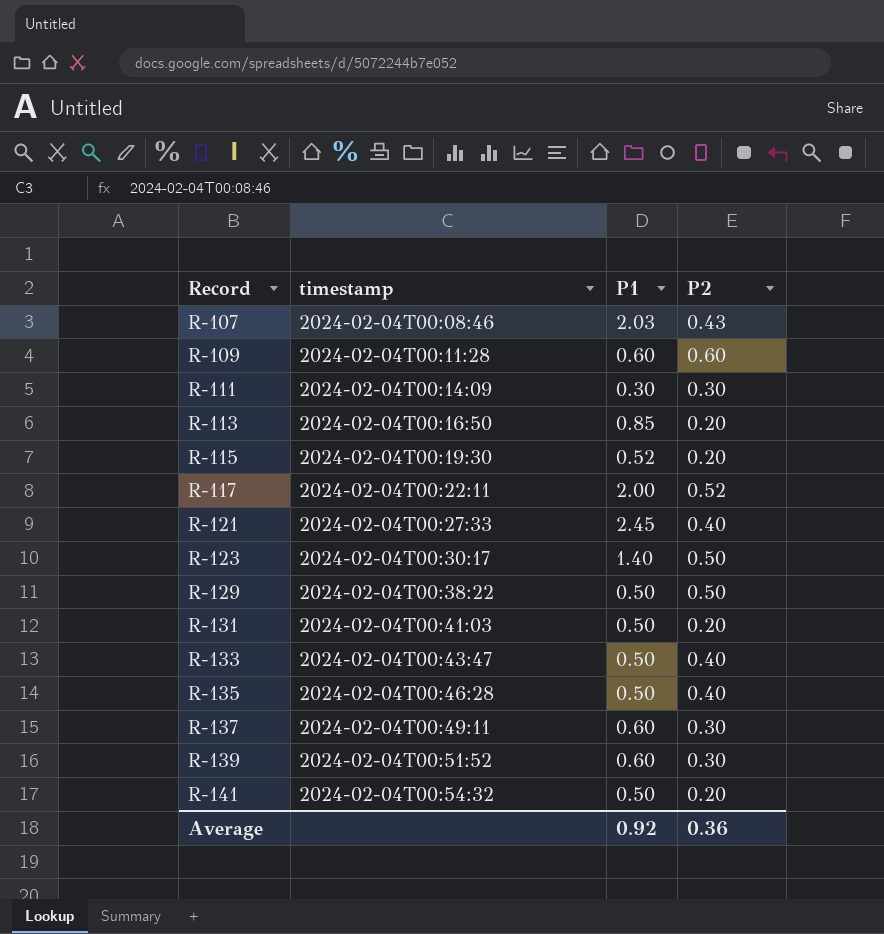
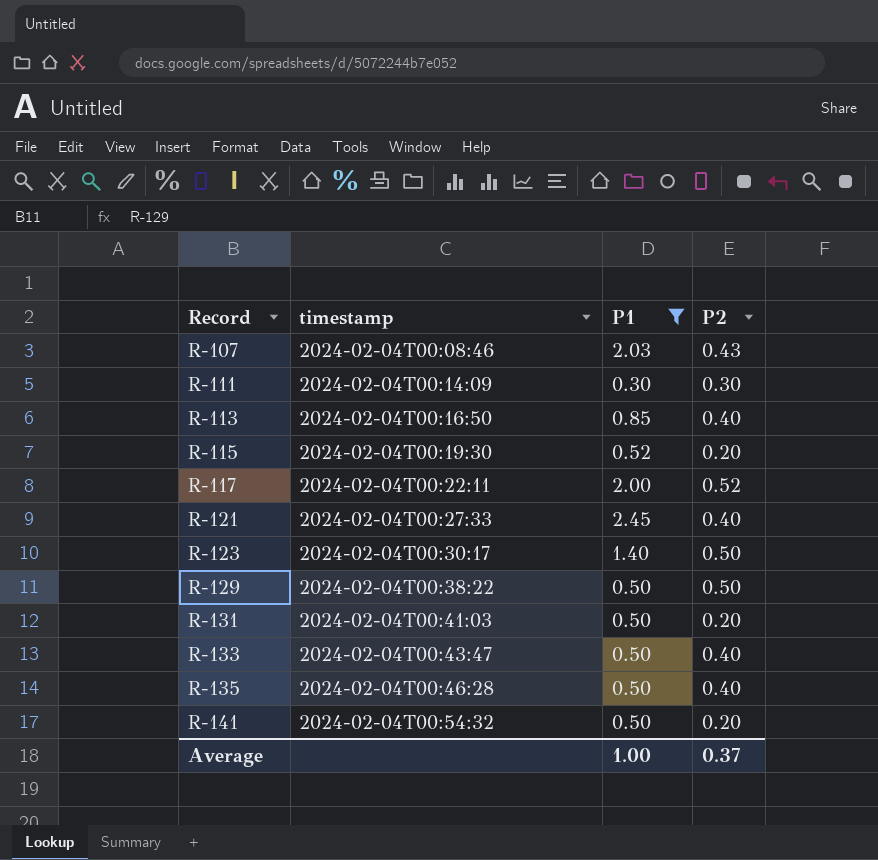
filter: none -> P1 != 0.60
R-113 | P2: 0.20 -> 0.40
Average | P1: 0.92 -> 1.00
Average | P2: 0.36 -> 0.37

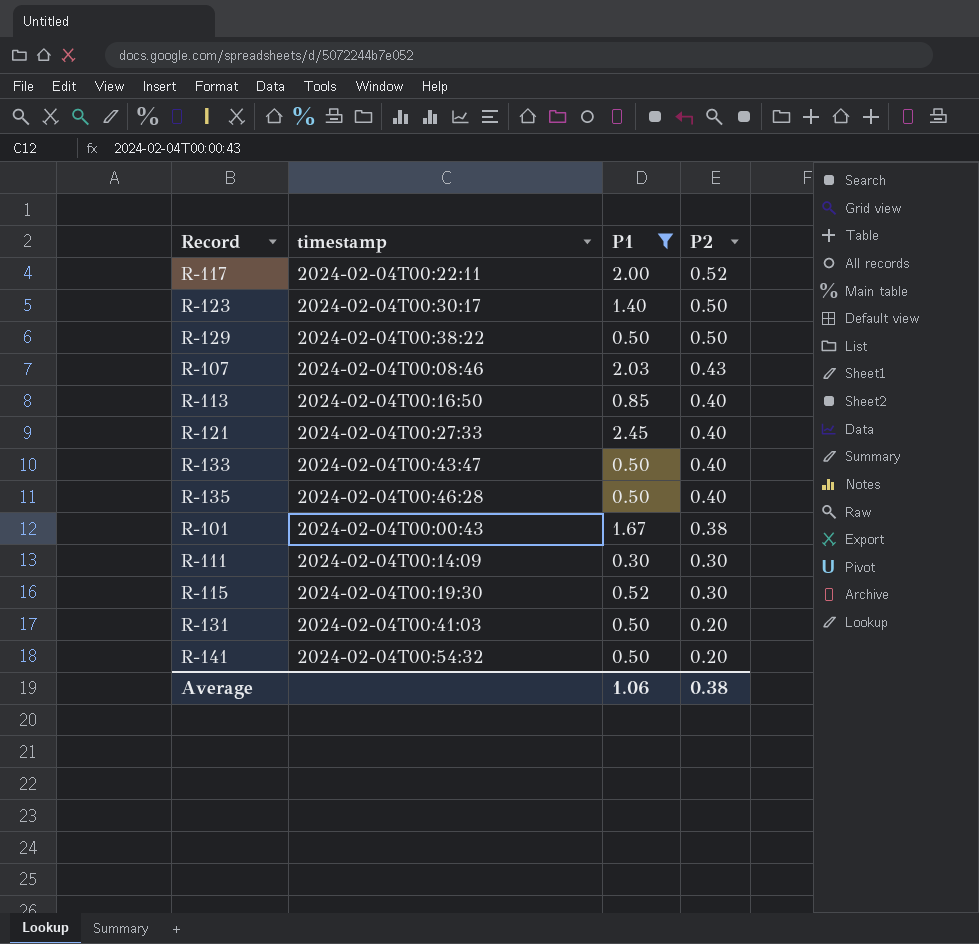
row order: Record ascending -> P2 descending
row R-101: none -> 2024-02-04T00:00:43 | 1.67 | 0.38
R-115 | P2: 0.20 -> 0.30
Average | P1: 1.00 -> 1.06
Average | P2: 0.37 -> 0.38

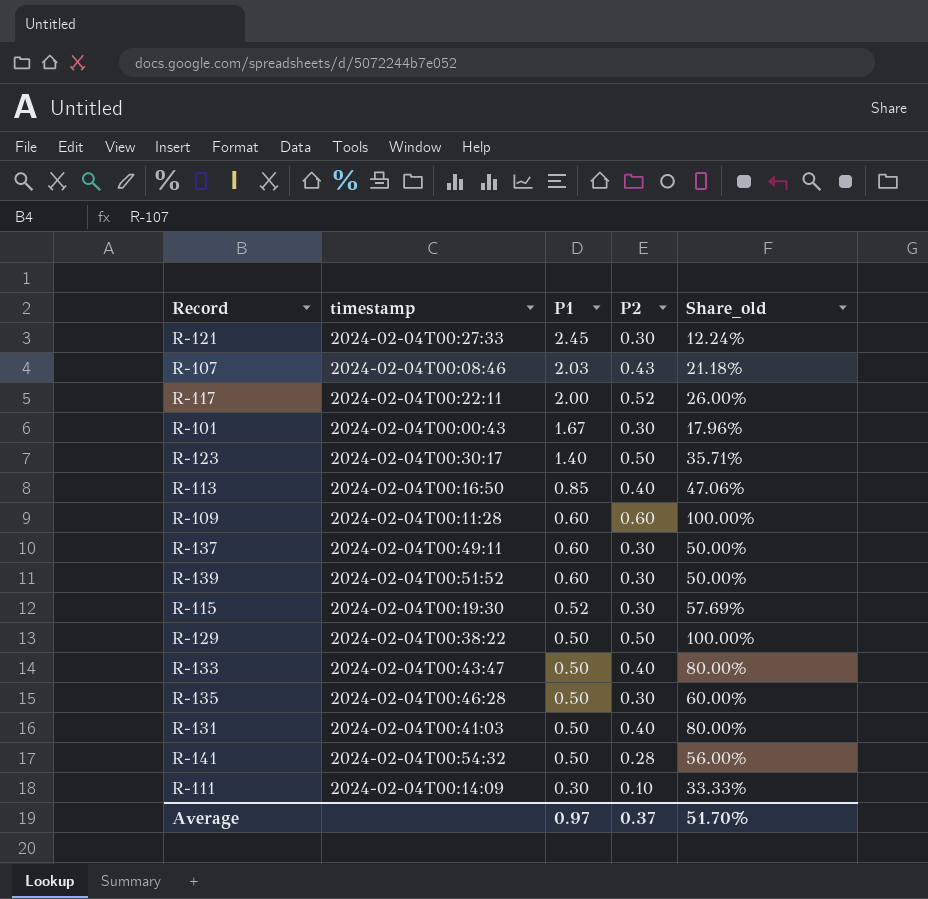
filter: P1 != 0.60 -> none
row order: P2 descending -> P1 descending
column Share_old | formula: none -> [P2] / [P1]
R-121 | P2: 0.40 -> 0.30
R-101 | P2: 0.38 -> 0.30
R-135 | P2: 0.40 -> 0.30
R-131 | P2: 0.20 -> 0.40
R-141 | P2: 0.20 -> 0.28
R-111 | P2: 0.30 -> 0.10
Average | P1: 1.06 -> 0.97
Average | P2: 0.38 -> 0.37

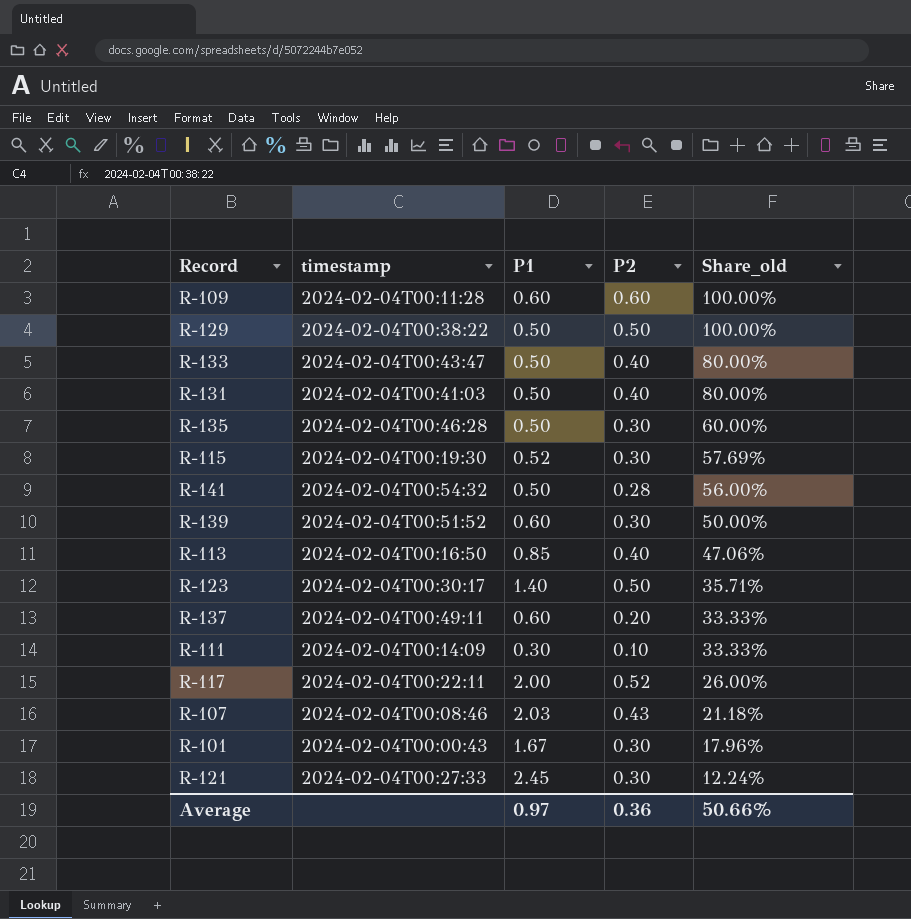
row order: P1 descending -> Share_old descending
R-137 | P2: 0.30 -> 0.20
R-137 | Share_old: 50.00% -> 33.33%
Average | P2: 0.37 -> 0.36
Average | Share_old: 51.70% -> 50.66%

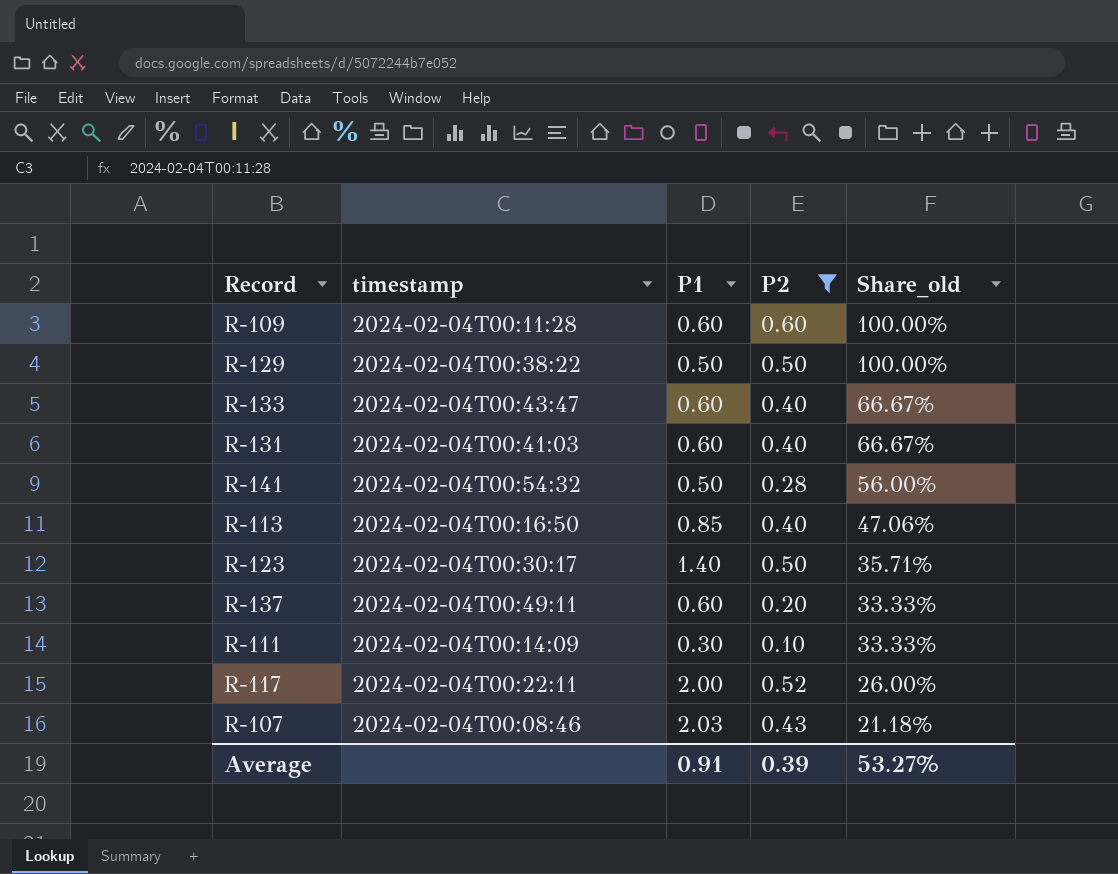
filter: none -> P2 != 0.30
R-133 | P1: 0.50 -> 0.60
R-133 | Share_old: 80.00% -> 66.67%
R-131 | P1: 0.50 -> 0.60
R-131 | Share_old: 80.00% -> 66.67%
Average | P1: 0.97 -> 0.91
Average | P2: 0.36 -> 0.39
Average | Share_old: 50.66% -> 53.27%

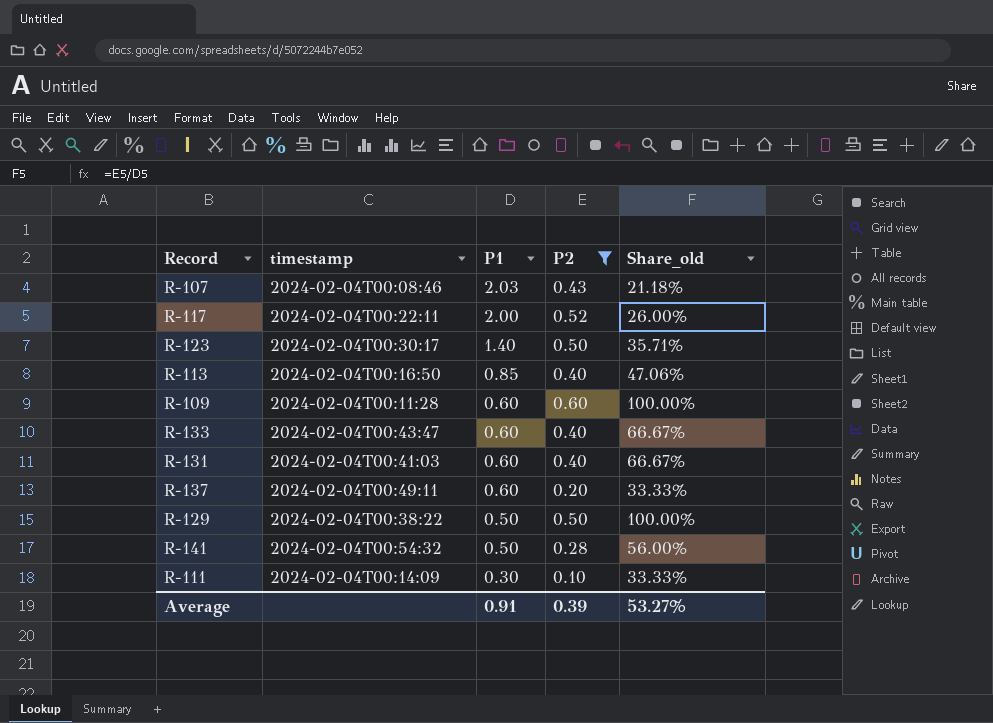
row order: Share_old descending -> P1 descending

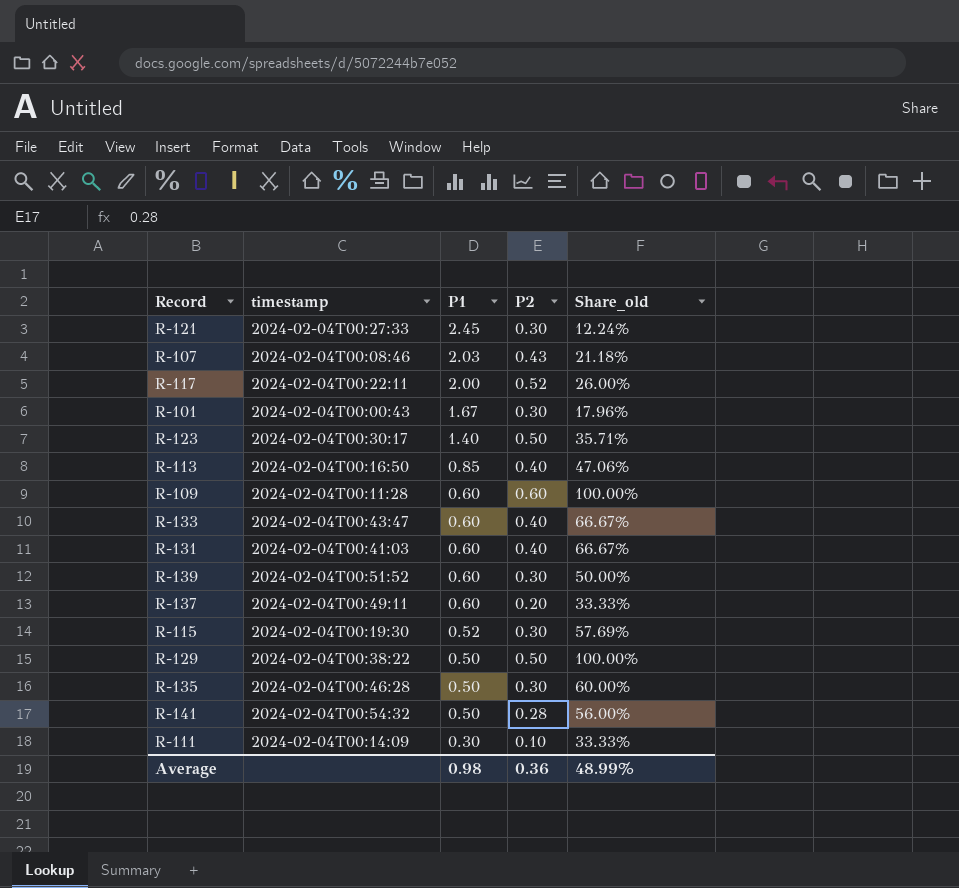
filter: P2 != 0.30 -> none
Average | P1: 0.91 -> 0.98
Average | P2: 0.39 -> 0.36
Average | Share_old: 53.27% -> 48.99%

